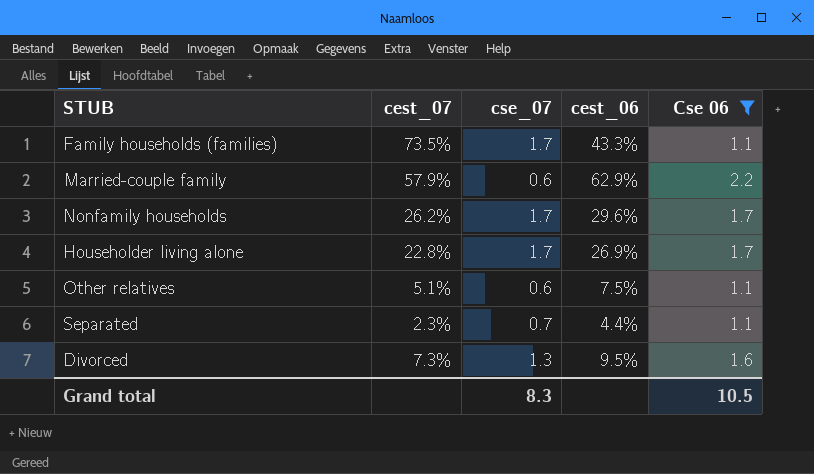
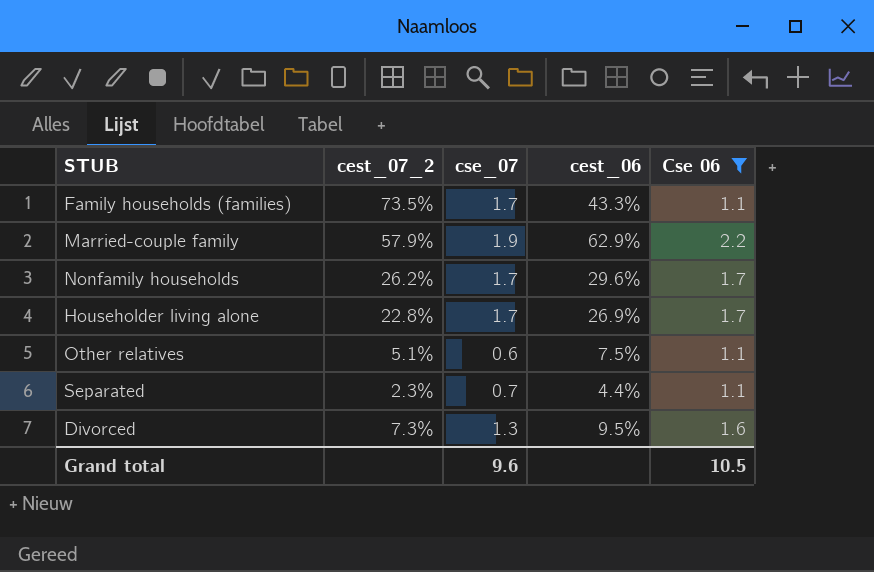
column name: cest_07 -> cest_07_2
Married-couple family | cse_07: 0.6 -> 1.9
Grand total | cse_07: 8.3 -> 9.6

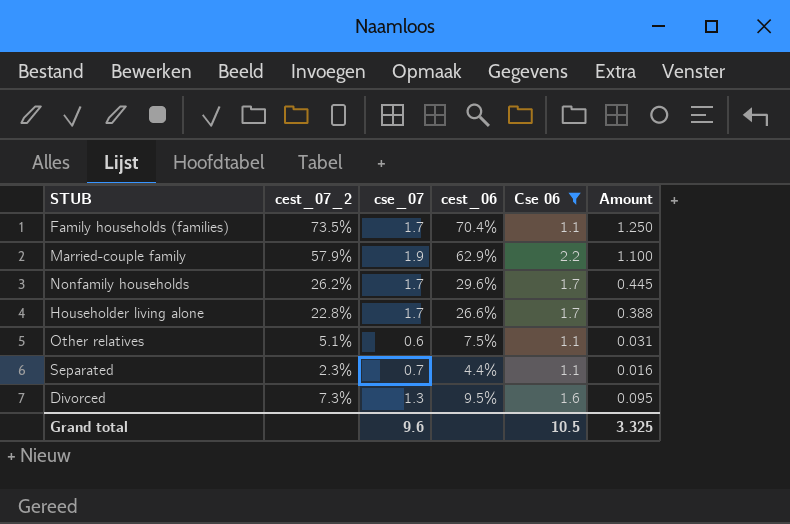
column Amount | formula: none -> [cest_07_2] * [cse_07]
Family households (families) | cest_06: 43.3% -> 70.4%
Householder living alone | cest_06: 26.9% -> 26.6%

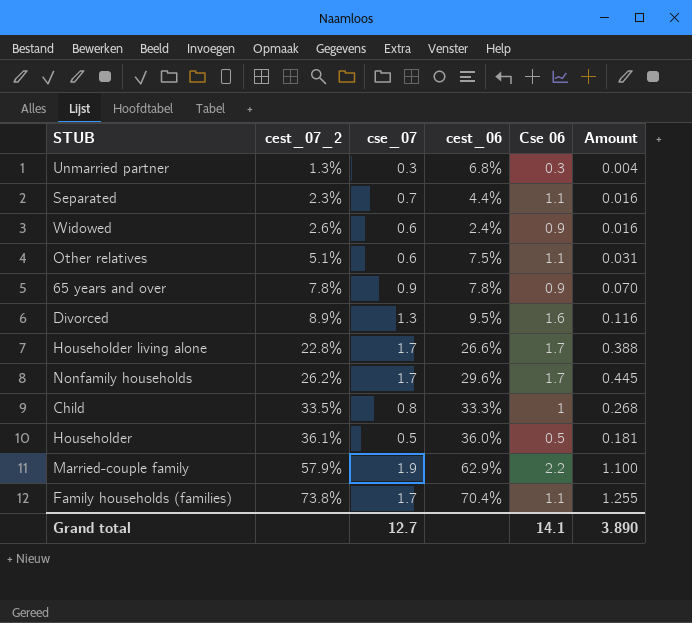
filter: Cse 06 >= 1.1 -> none
row order: none -> cest_07_2 ascending
Divorced | cest_07_2: 7.3% -> 8.9%
Divorced | Amount: 0.095 -> 0.116
Family households (families) | cest_07_2: 73.5% -> 73.8%
Family households (families) | Amount: 1.250 -> 1.255
Grand total | cse_07: 9.6 -> 12.7
Grand total | Cse 06: 10.5 -> 14.1
Grand total | Amount: 3.325 -> 3.890

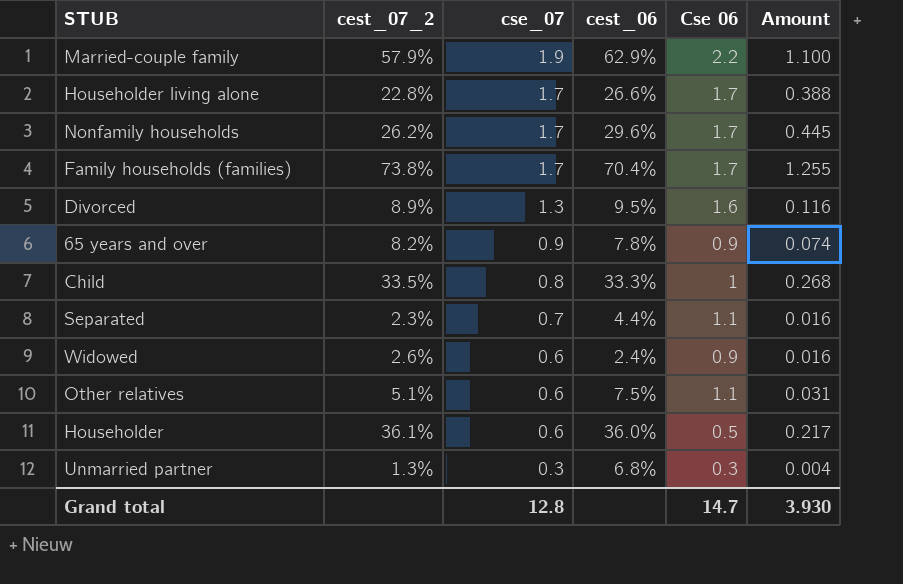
row order: cest_07_2 ascending -> cse_07 descending
Family households (families) | Cse 06: 1.1 -> 1.7
65 years and over | cest_07_2: 7.8% -> 8.2%
65 years and over | Amount: 0.070 -> 0.074
Householder | cse_07: 0.5 -> 0.6
Householder | Amount: 0.181 -> 0.217
Grand total | cse_07: 12.7 -> 12.8
Grand total | Cse 06: 14.1 -> 14.7
Grand total | Amount: 3.890 -> 3.930

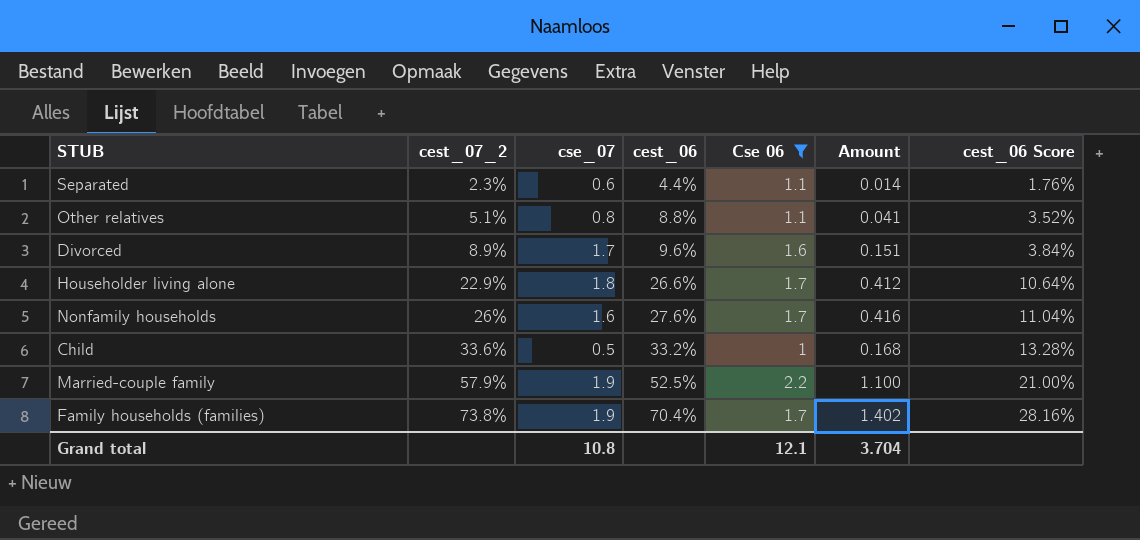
filter: none -> Cse 06 >= 1
row order: cse_07 descending -> cest_07_2 ascending
column cest_06 Score | formula: none -> [cest_06] * 0.4
Separated | cse_07: 0.7 -> 0.6
Separated | Amount: 0.016 -> 0.014
Other relatives | cse_07: 0.6 -> 0.8
Other relatives | cest_06: 7.5% -> 8.8%
Other relatives | Amount: 0.031 -> 0.041
Divorced | cse_07: 1.3 -> 1.7
Divorced | cest_06: 9.5% -> 9.6%
Divorced | Amount: 0.116 -> 0.151
Householder living alone | cest_07_2: 22.8% -> 22.9%
Householder living alone | cse_07: 1.7 -> 1.8
Householder living alone | Amount: 0.388 -> 0.412
Nonfamily households | cest_07_2: 26.2% -> 26%
Nonfamily households | cse_07: 1.7 -> 1.6
Nonfamily households | cest_06: 29.6% -> 27.6%
Nonfamily households | Amount: 0.445 -> 0.416
Child | cest_07_2: 33.5% -> 33.6%
Child | cse_07: 0.8 -> 0.5
Child | cest_06: 33.3% -> 33.2%
Child | Amount: 0.268 -> 0.168
Married-couple family | cest_06: 62.9% -> 52.5%
Family households (families) | cse_07: 1.7 -> 1.9
Family households (families) | Amount: 1.255 -> 1.402
Grand total | cse_07: 12.8 -> 10.8
Grand total | Cse 06: 14.7 -> 12.1
Grand total | Amount: 3.930 -> 3.704

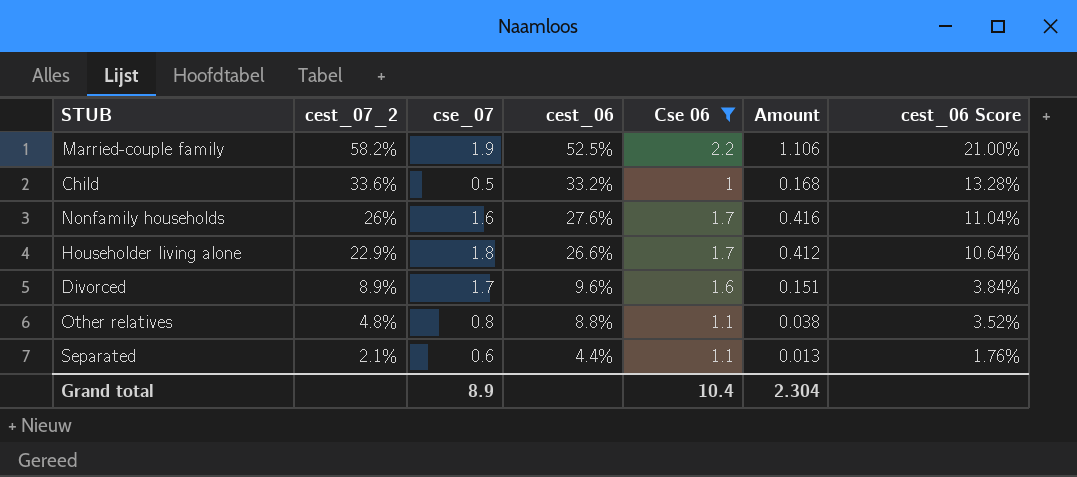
row order: cest_07_2 ascending -> cest_07_2 descending
row Family households (families): 73.8% | 1.9 | 70.4% | 1.7 | 1.402 | 28.16% -> none
Married-couple family | cest_07_2: 57.9% -> 58.2%
Married-couple family | Amount: 1.100 -> 1.106
Other relatives | cest_07_2: 5.1% -> 4.8%
Other relatives | Amount: 0.041 -> 0.038
Separated | cest_07_2: 2.3% -> 2.1%
Separated | Amount: 0.014 -> 0.013
Grand total | cse_07: 10.8 -> 8.9
Grand total | Cse 06: 12.1 -> 10.4
Grand total | Amount: 3.704 -> 2.304

